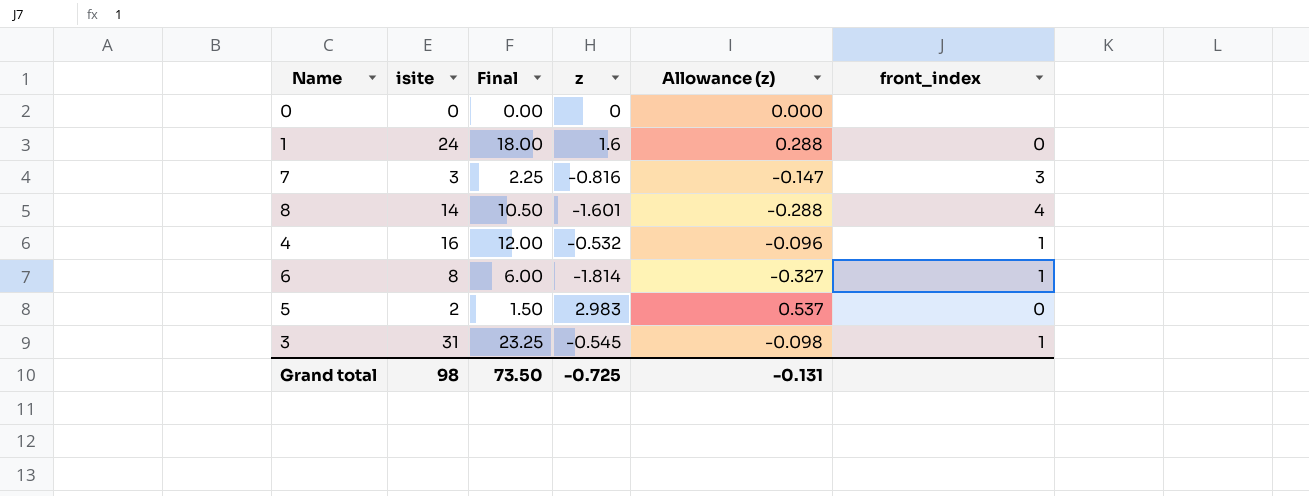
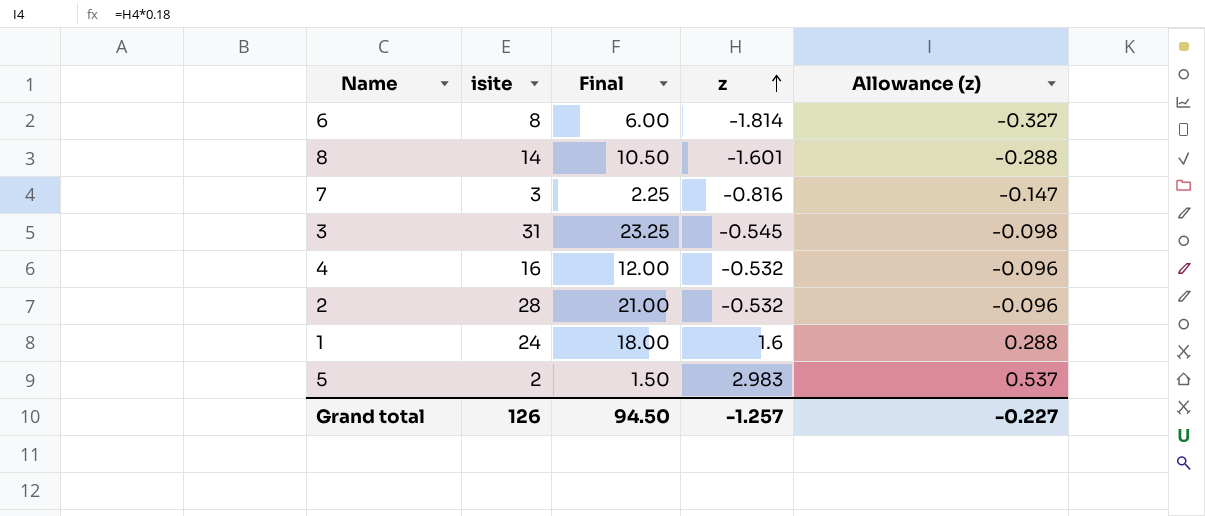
row order: none -> z ascending
column front_index | position: 6 -> none
row 0: 0 | 0.00 | 0 | 0.000 | none -> none
row 2: none -> 28 | 21.00 | -0.532 | -0.096
Grand total | isite: 98 -> 126
Grand total | Final: 73.50 -> 94.50
Grand total | z: -0.725 -> -1.257
Grand total | Allowance (z): -0.131 -> -0.227

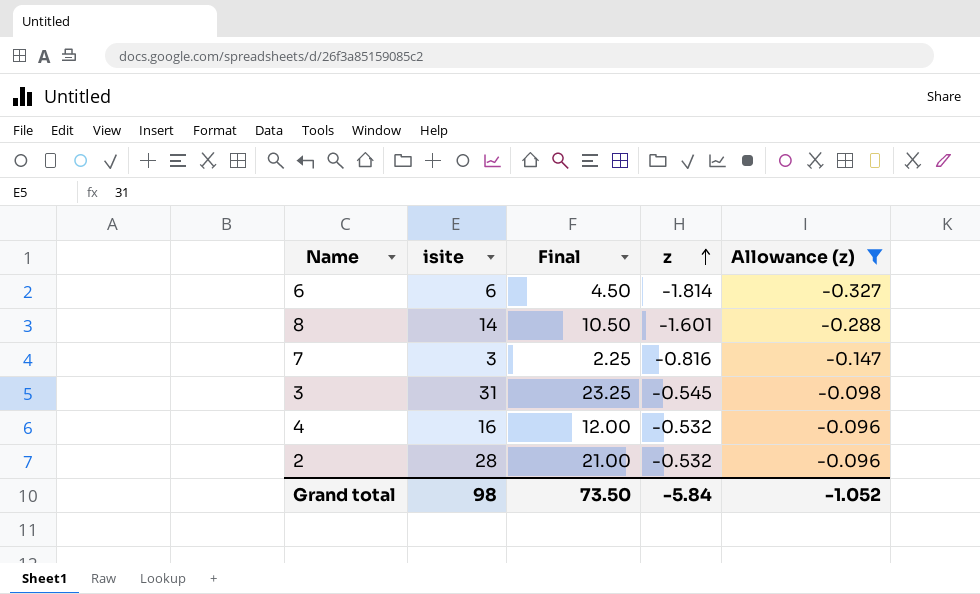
filter: none -> Allowance (z) <= -0.096
6 | isite: 8 -> 6
6 | Final: 6.00 -> 4.50
Grand total | isite: 126 -> 98
Grand total | Final: 94.50 -> 73.50
Grand total | z: -1.257 -> -5.84
Grand total | Allowance (z): -0.227 -> -1.052

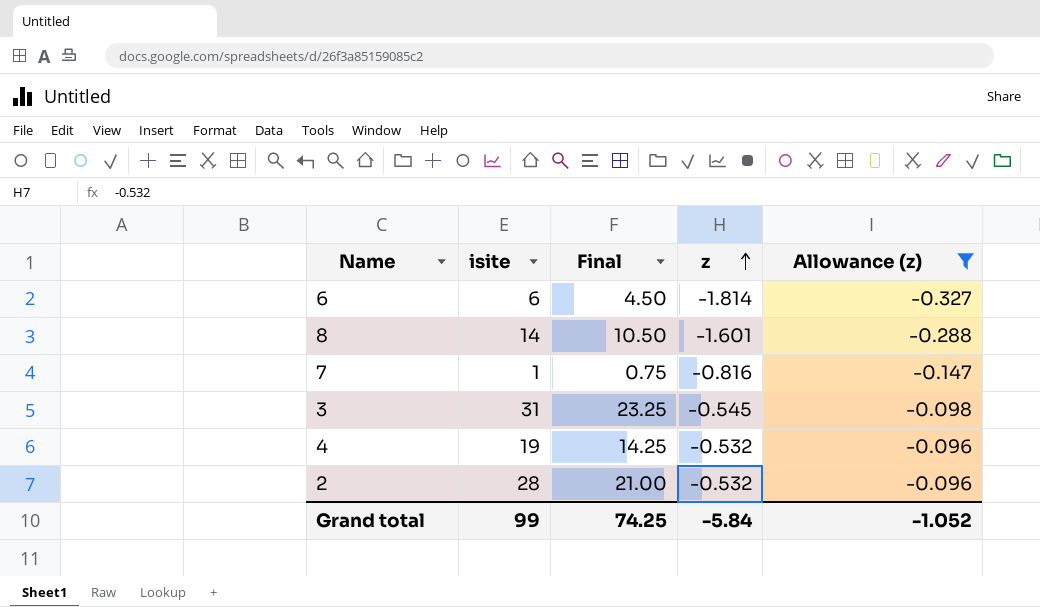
7 | isite: 3 -> 1
7 | Final: 2.25 -> 0.75
4 | isite: 16 -> 19
4 | Final: 12.00 -> 14.25
Grand total | isite: 98 -> 99
Grand total | Final: 73.50 -> 74.25

